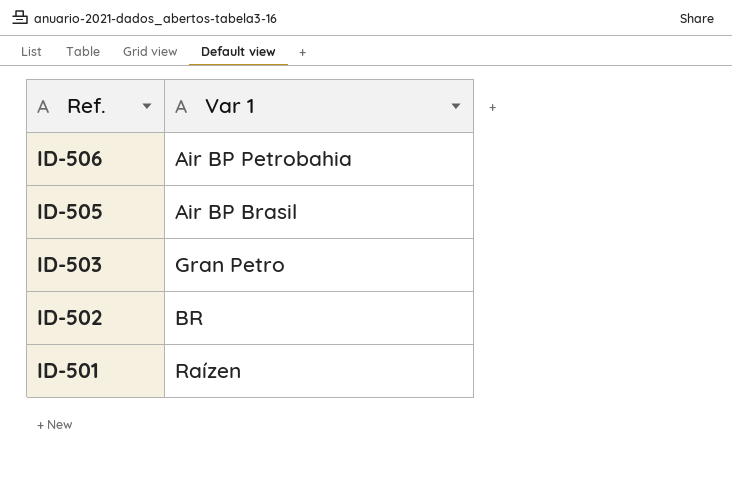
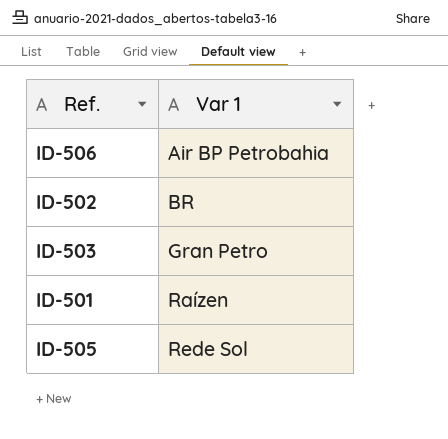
row order: Ref. descending -> Var 1 ascending
ID-505 | Var 1: Air BP Brasil -> Rede Sol

